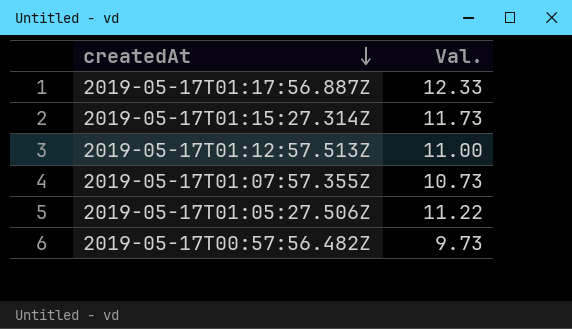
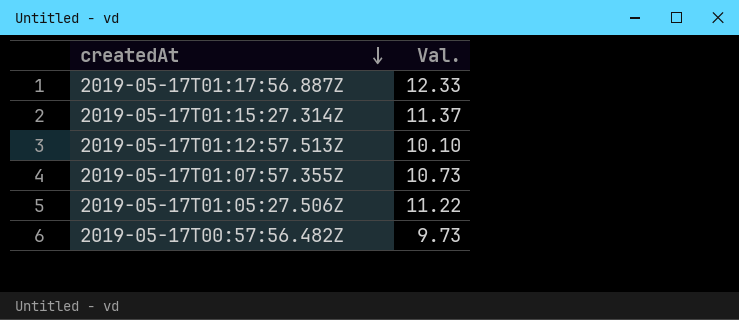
2019-05-17T01:15:27.314Z | Val.: 11.73 -> 11.37
2019-05-17T01:12:57.513Z | Val.: 11.00 -> 10.10

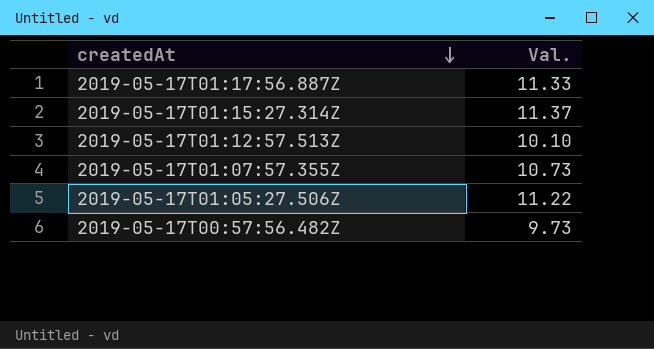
2019-05-17T01:17:56.887Z | Val.: 12.33 -> 11.33

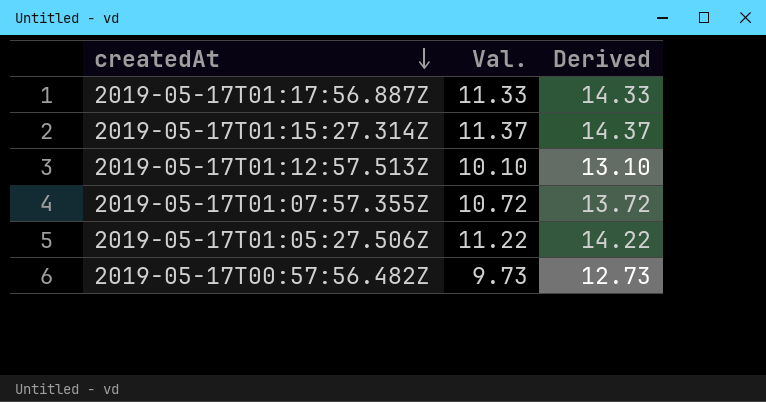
column Derived | formula: none -> [Val.] + 3
2019-05-17T01:07:57.355Z | Val.: 10.73 -> 10.72

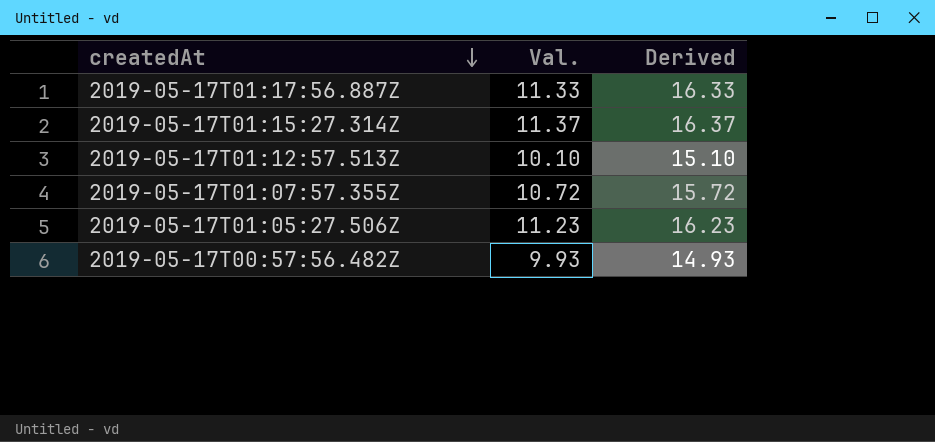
column Derived | formula: [Val.] + 3 -> [Val.] + 5
2019-05-17T01:05:27.506Z | Val.: 11.22 -> 11.23
2019-05-17T00:57:56.482Z | Val.: 9.73 -> 9.93

